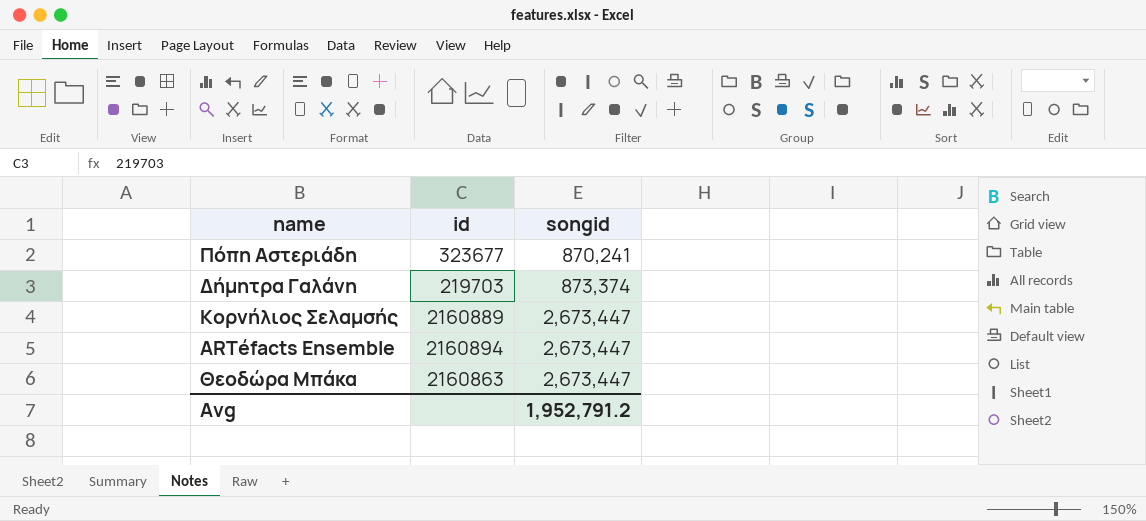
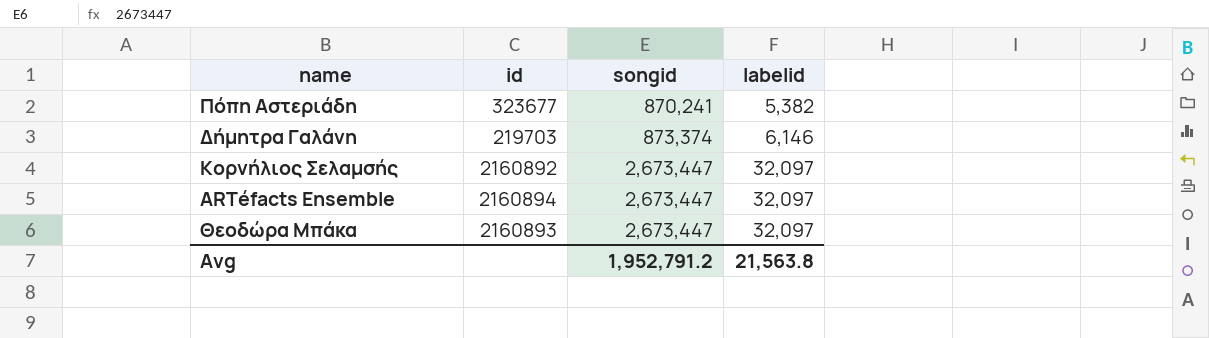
column labelid | position: none -> 4
Κορνήλιος Σελαμσής | id: 2160889 -> 2160892
Θεοδώρα Μπάκα | id: 2160863 -> 2160893

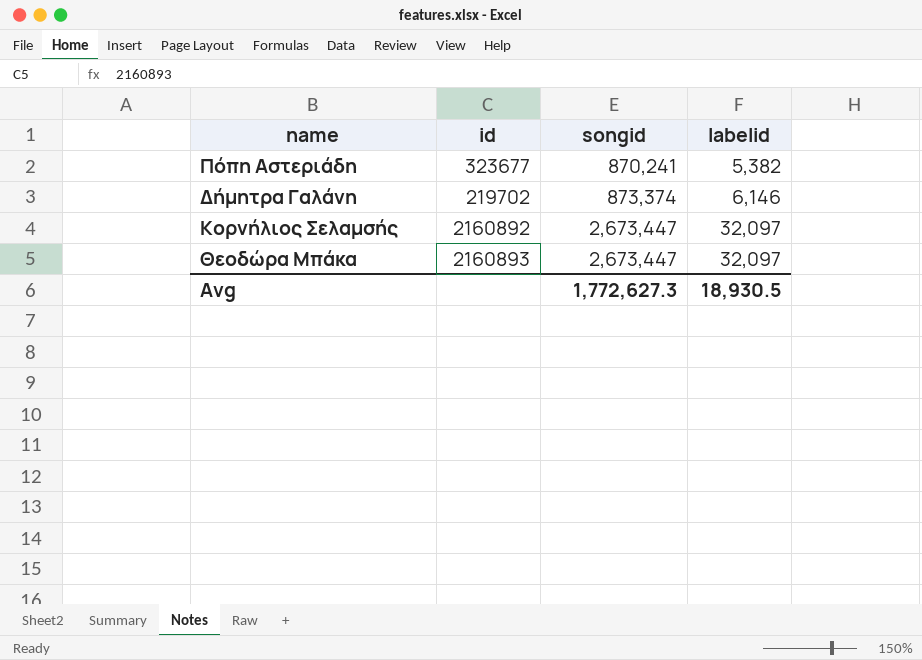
row ARTéfacts Ensemble: 2160894 | 2,673,447 | 32,097 -> none
Δήμητρα Γαλάνη | id: 219703 -> 219702
Avg | songid: 1,952,791.2 -> 1,772,627.3
Avg | labelid: 21,563.8 -> 18,930.5

